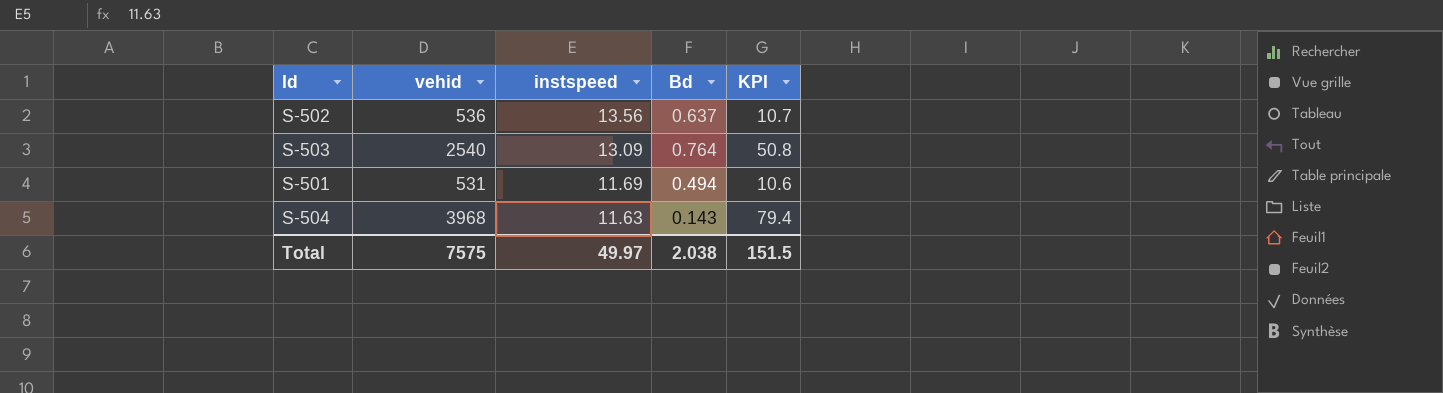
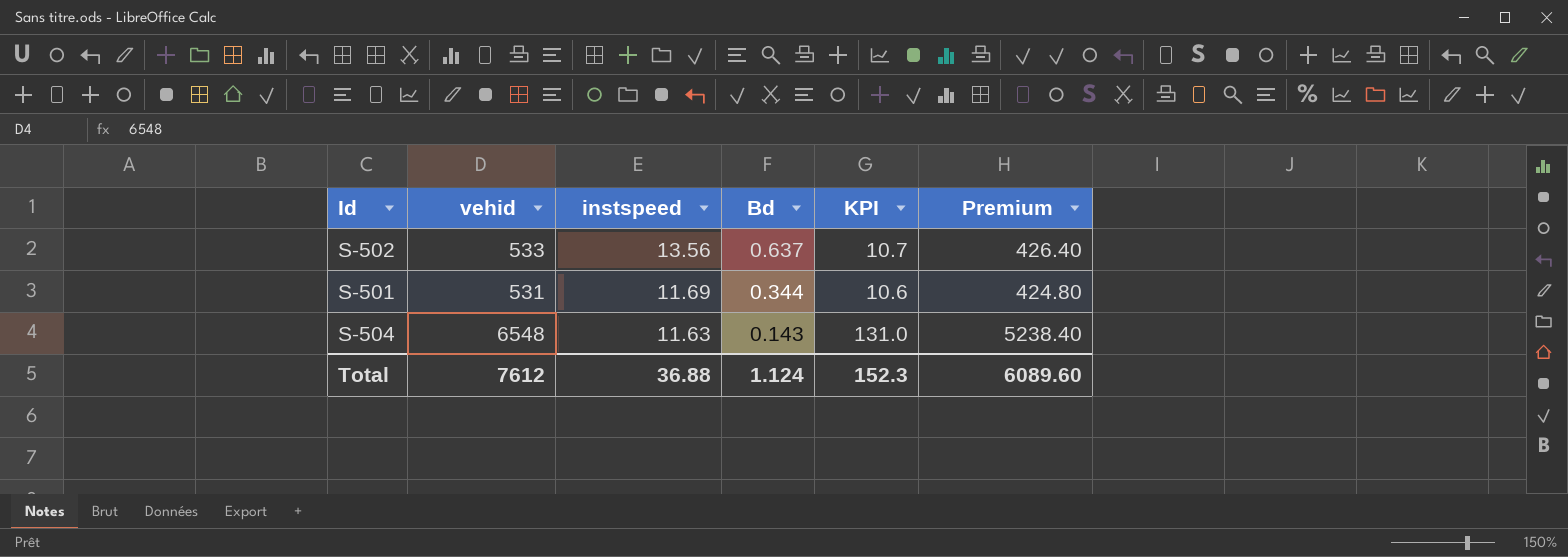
column Premium | formula: none -> [vehid] * 0.8
row S-503: 2540 | 13.09 | 0.764 | 50.8 -> none
S-502 | vehid: 536 -> 533
S-501 | Bd: 0.494 -> 0.344
S-504 | vehid: 3968 -> 6548
S-504 | KPI: 79.4 -> 131.0
Total | vehid: 7575 -> 7612
Total | instspeed: 49.97 -> 36.88
Total | Bd: 2.038 -> 1.124
Total | KPI: 151.5 -> 152.3

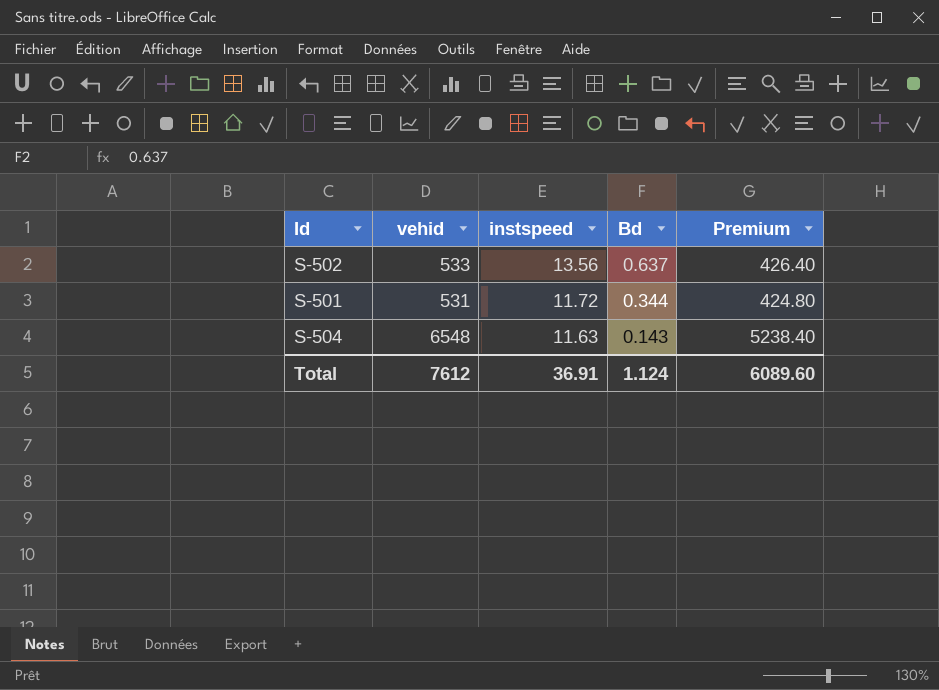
column KPI | formula: [vehid] * 0.02 -> none
S-501 | instspeed: 11.69 -> 11.72
Total | instspeed: 36.88 -> 36.91

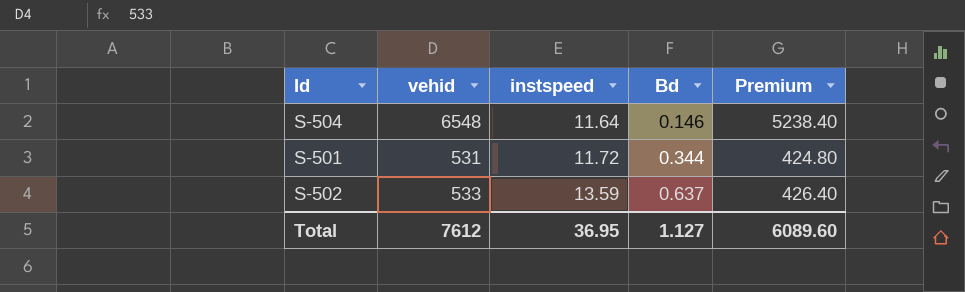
row order: instspeed descending -> instspeed ascending
S-504 | instspeed: 11.63 -> 11.64
S-504 | Bd: 0.143 -> 0.146
S-502 | instspeed: 13.56 -> 13.59
Total | instspeed: 36.91 -> 36.95
Total | Bd: 1.124 -> 1.127

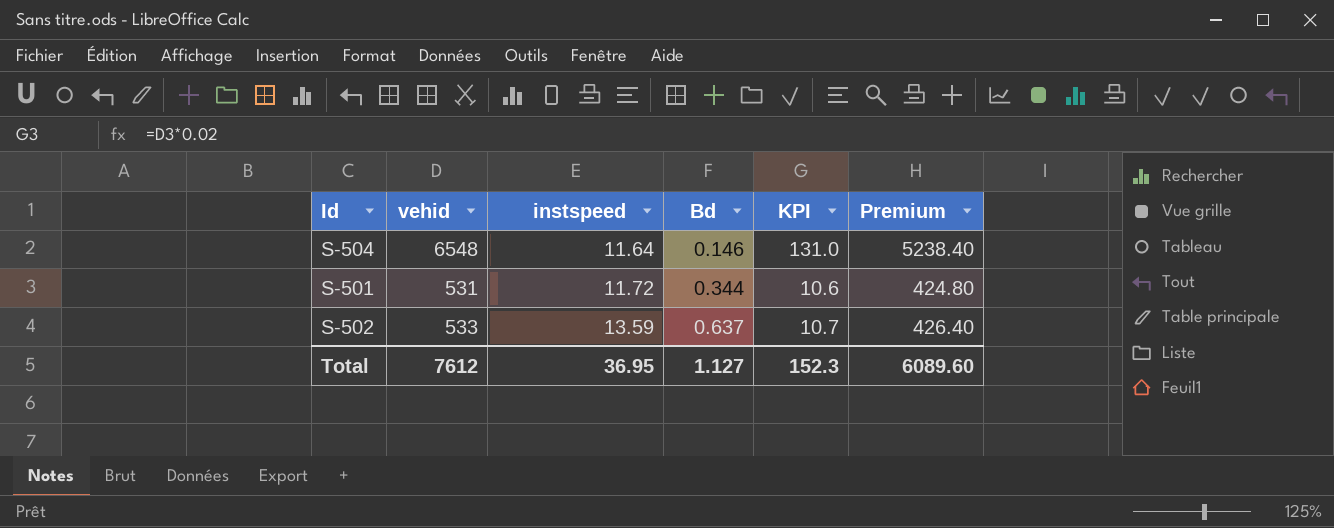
column KPI | formula: none -> [vehid] * 0.02

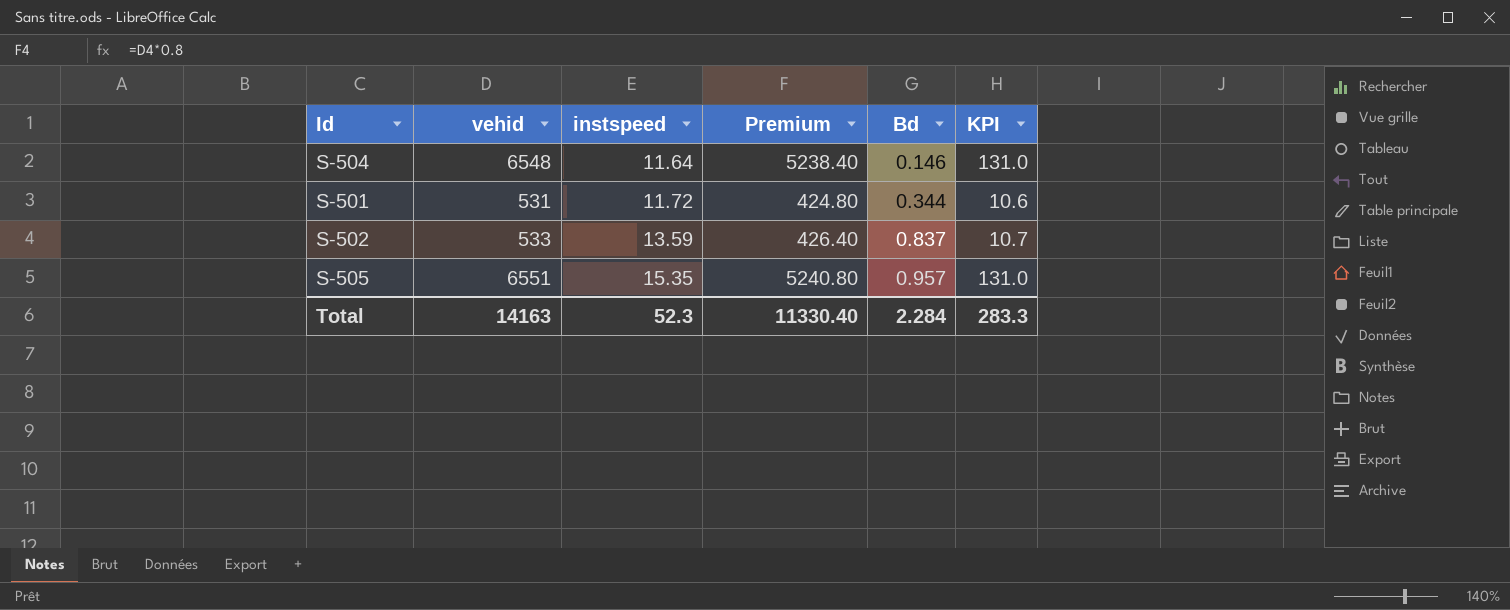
column Premium | position: 6 -> 4
S-502 | Bd: 0.637 -> 0.837
row S-505: none -> 6551 | 15.35 | 5240.80 | 0.957 | 131.0
Total | vehid: 7612 -> 14163
Total | instspeed: 36.95 -> 52.3
Total | Premium: 6089.60 -> 11330.40
Total | Bd: 1.127 -> 2.284
Total | KPI: 152.3 -> 283.3

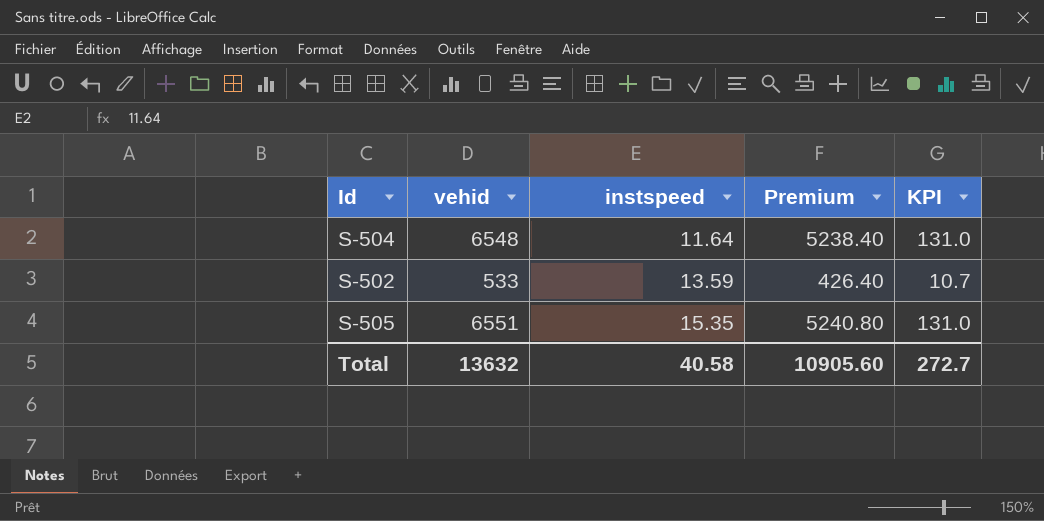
column Bd | position: 5 -> none
row S-501: 531 | 11.72 | 424.80 | 0.344 | 10.6 -> none
Total | vehid: 14163 -> 13632
Total | instspeed: 52.3 -> 40.58
Total | Premium: 11330.40 -> 10905.60
Total | KPI: 283.3 -> 272.7

